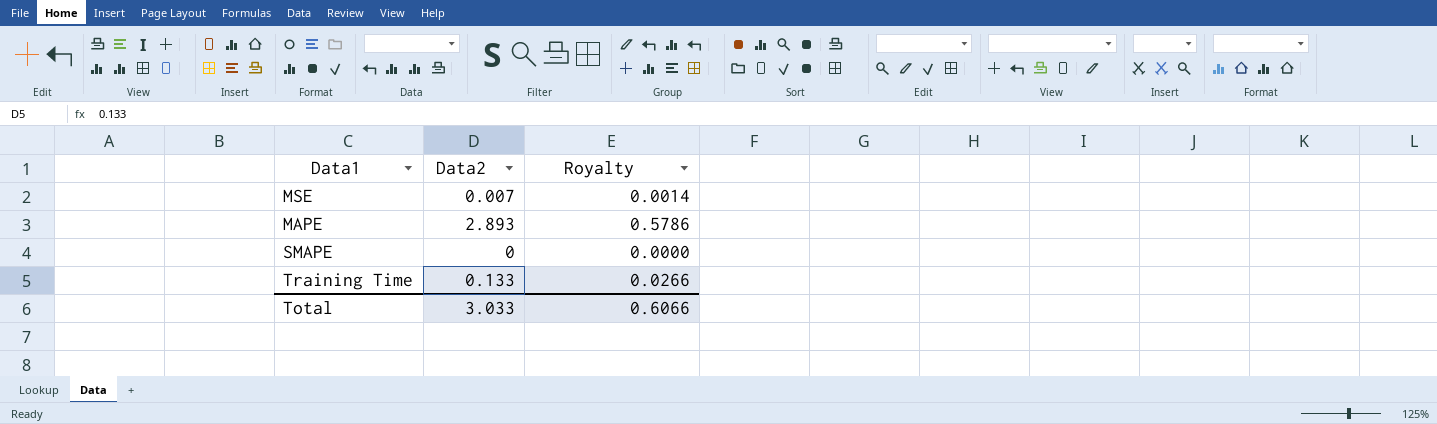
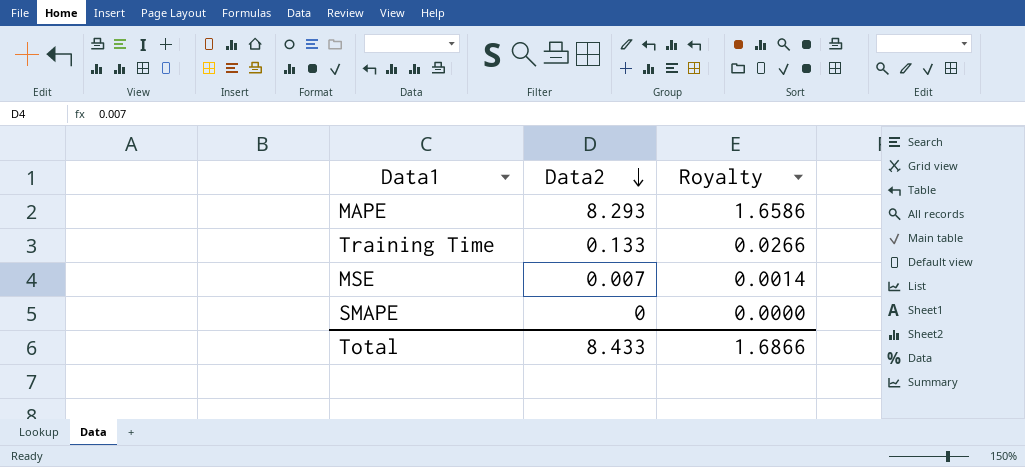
row order: none -> Data2 descending
MAPE | Data2: 2.893 -> 8.293
MAPE | Royalty: 0.5786 -> 1.6586
Total | Data2: 3.033 -> 8.433
Total | Royalty: 0.6066 -> 1.6866

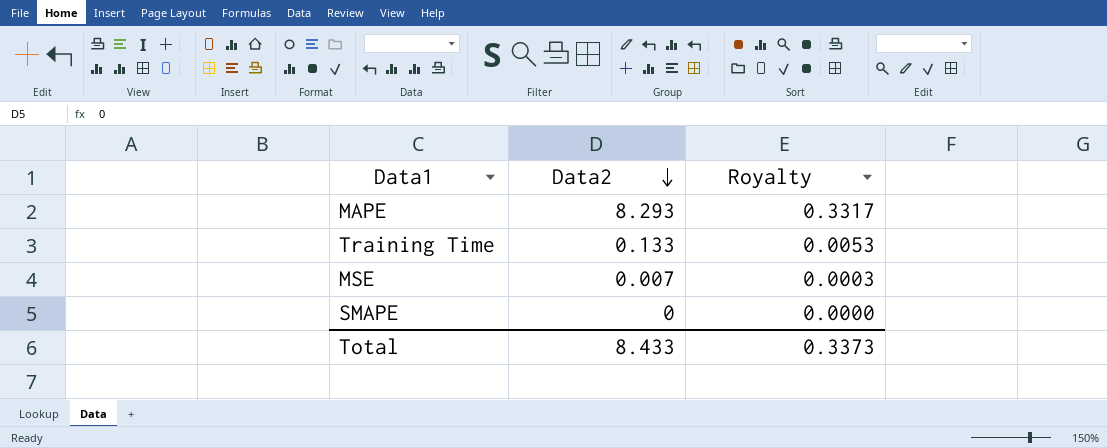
column Royalty | formula: [Data2] * 0.2 -> [Data2] * 0.04
Total | Royalty: 1.6866 -> 0.3373

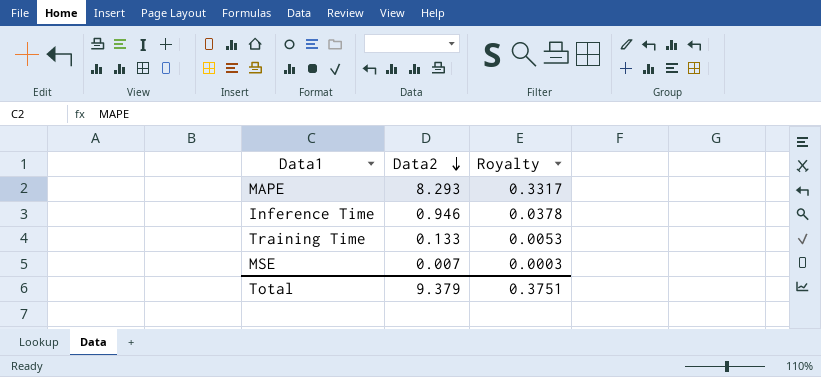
row SMAPE: 0 | 0.0000 -> none
row Inference Time: none -> 0.946 | 0.0378
Total | Data2: 8.433 -> 9.379
Total | Royalty: 0.3373 -> 0.3751

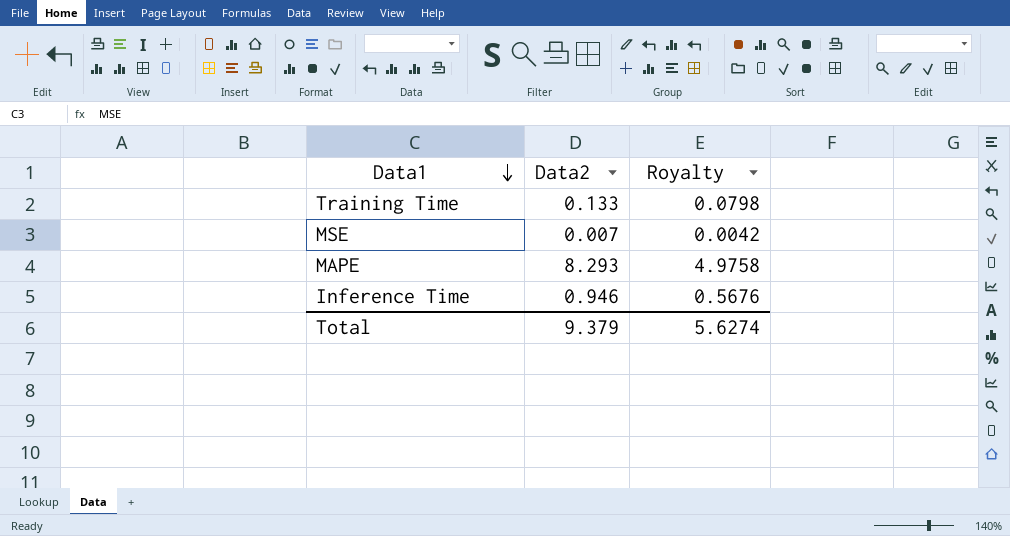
row order: Data2 descending -> Data1 descending
column Royalty | formula: [Data2] * 0.04 -> [Data2] * 0.6
Total | Royalty: 0.3751 -> 5.6274

